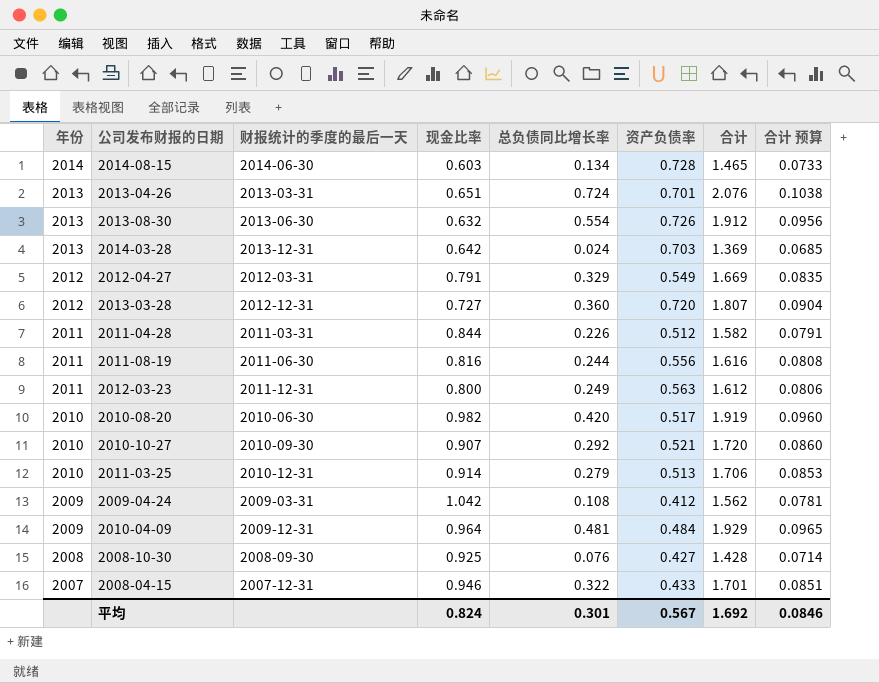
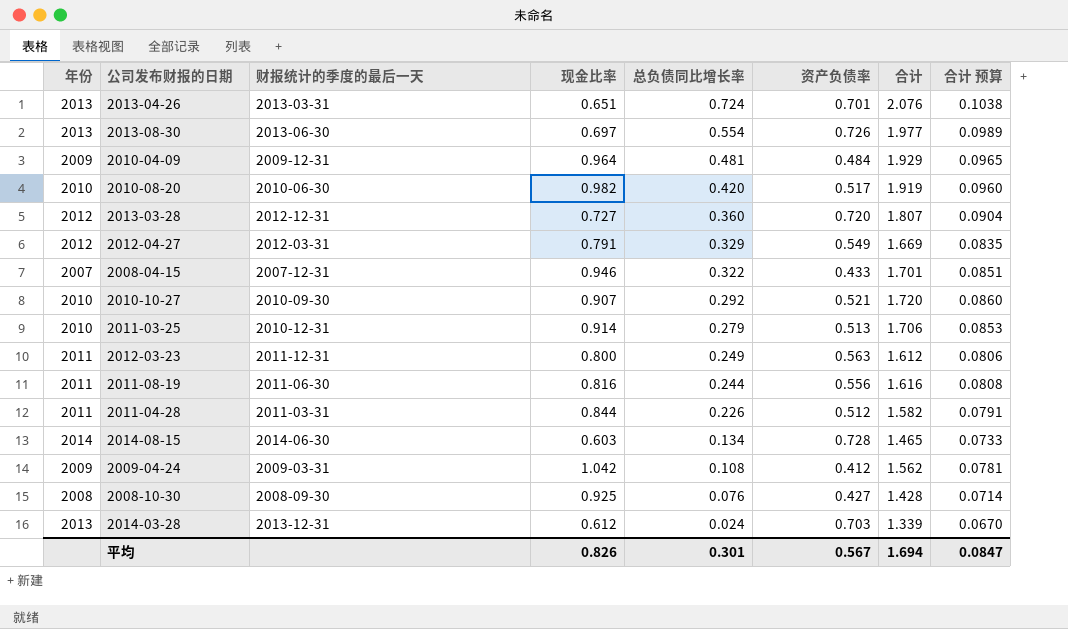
row order: 年份 descending -> 总负债同比增长率 descending
2013-08-30 | 现金比率: 0.632 -> 0.697
2013-08-30 | 合计: 1.912 -> 1.977
2013-08-30 | 合计 预算: 0.0956 -> 0.0989
2014-03-28 | 现金比率: 0.642 -> 0.612
2014-03-28 | 合计: 1.369 -> 1.339
2014-03-28 | 合计 预算: 0.0685 -> 0.0670
平均 | 现金比率: 0.824 -> 0.826
平均 | 合计: 1.692 -> 1.694
平均 | 合计 预算: 0.0846 -> 0.0847

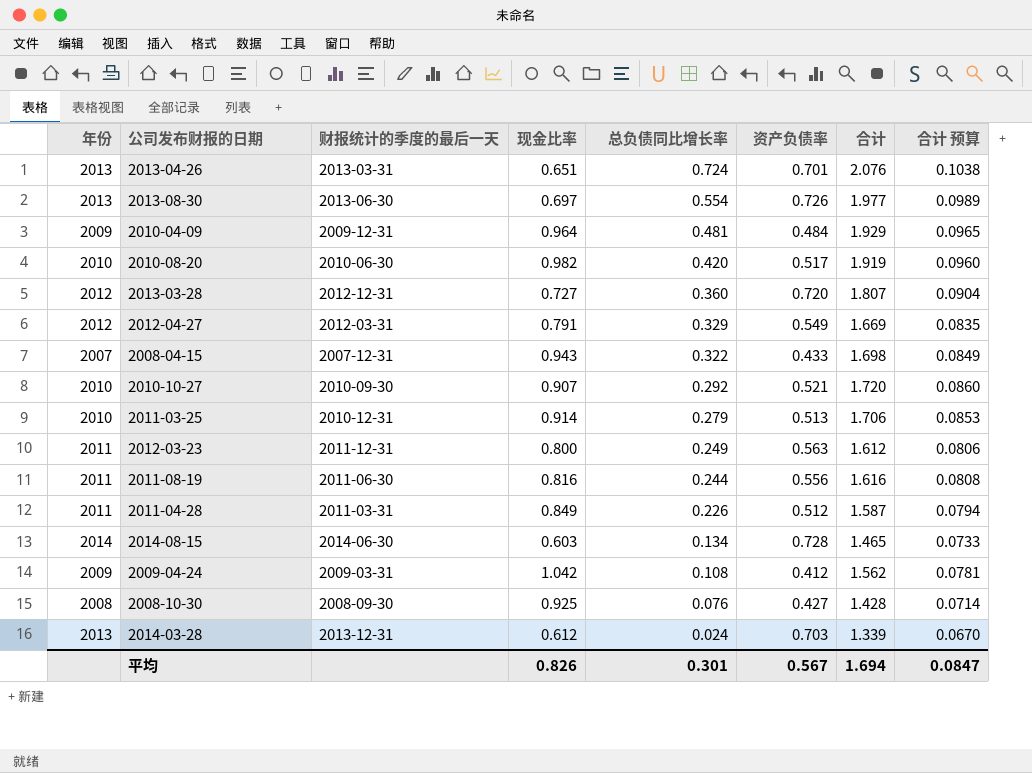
2008-04-15 | 现金比率: 0.946 -> 0.943
2008-04-15 | 合计: 1.701 -> 1.698
2008-04-15 | 合计 预算: 0.0851 -> 0.0849
2011-04-28 | 现金比率: 0.844 -> 0.849
2011-04-28 | 合计: 1.582 -> 1.587
2011-04-28 | 合计 预算: 0.0791 -> 0.0794

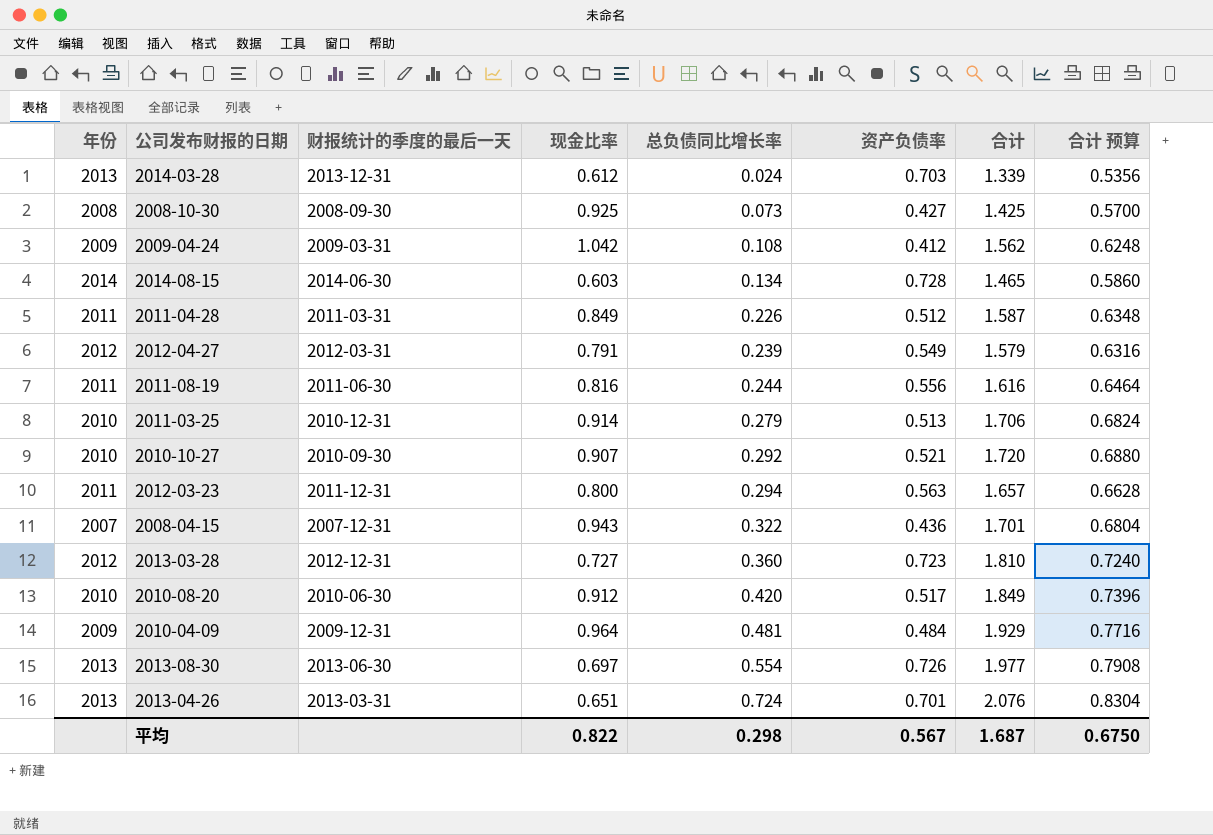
row order: 总负债同比增长率 descending -> 总负债同比增长率 ascending
column 合计 预算 | formula: [合计] * 0.05 -> [合计] * 0.4
2008-10-30 | 总负债同比增长率: 0.076 -> 0.073
2008-10-30 | 合计: 1.428 -> 1.425
2012-04-27 | 总负债同比增长率: 0.329 -> 0.239
2012-04-27 | 合计: 1.669 -> 1.579
2012-03-23 | 总负债同比增长率: 0.249 -> 0.294
2012-03-23 | 合计: 1.612 -> 1.657
2008-04-15 | 资产负债率: 0.433 -> 0.436
2008-04-15 | 合计: 1.698 -> 1.701
2013-03-28 | 资产负债率: 0.720 -> 0.723
2013-03-28 | 合计: 1.807 -> 1.810
2010-08-20 | 现金比率: 0.982 -> 0.912
2010-08-20 | 合计: 1.919 -> 1.849
平均 | 现金比率: 0.826 -> 0.822
平均 | 总负债同比增长率: 0.301 -> 0.298
平均 | 合计: 1.694 -> 1.687
平均 | 合计 预算: 0.0847 -> 0.6750

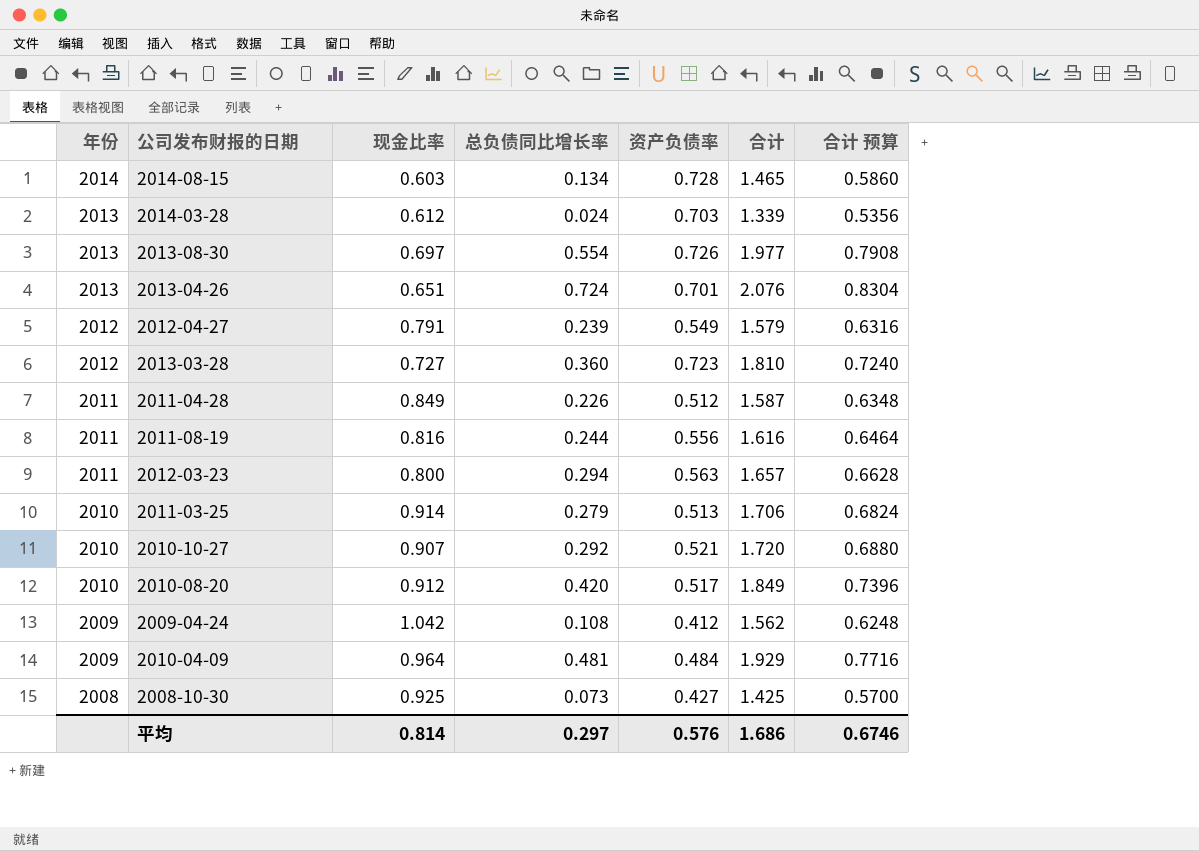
row order: 总负债同比增长率 ascending -> 年份 descending
column 财报统计的季度的最后一天 | position: 3 -> none
row 2008-04-15: 2007 | 2007-12-31 | 0.943 | 0.322 | 0.436 | 1.701 | 0.6804 -> none
平均 | 现金比率: 0.822 -> 0.814
平均 | 总负债同比增长率: 0.298 -> 0.297
平均 | 资产负债率: 0.567 -> 0.576
平均 | 合计: 1.687 -> 1.686
平均 | 合计 预算: 0.6750 -> 0.6746

